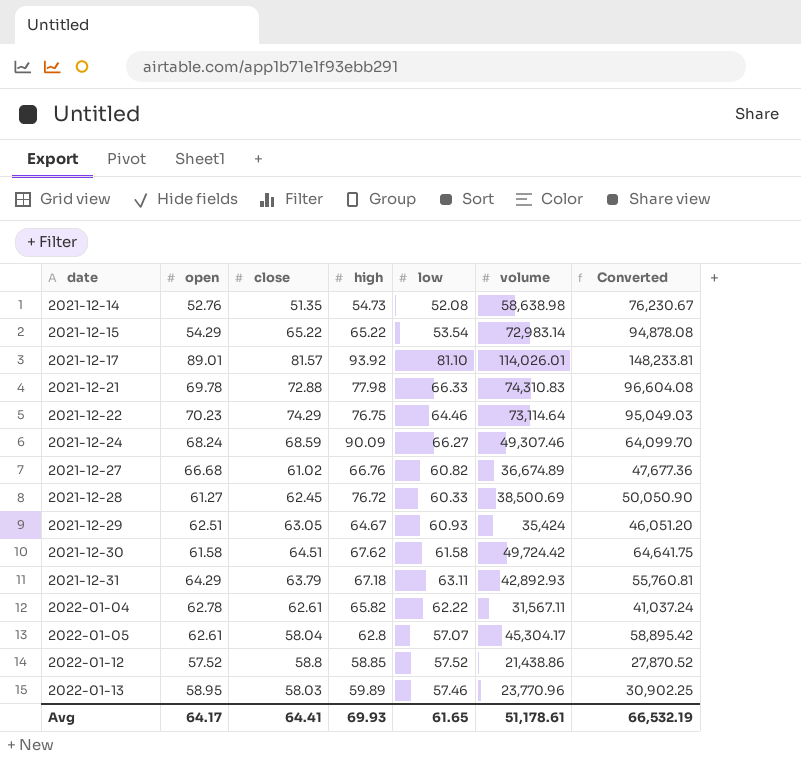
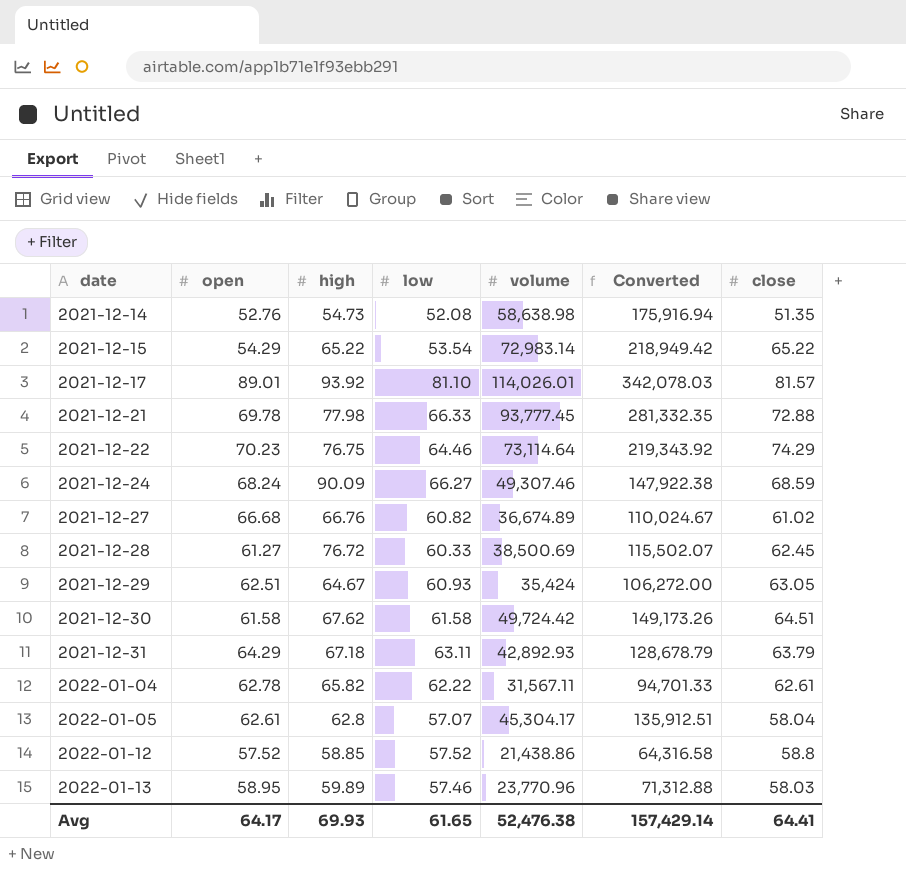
column Converted | formula: [volume] * 1.3 -> [volume] * 3
column close | position: 3 -> 7
2021-12-21 | volume: 74,310.83 -> 93,777.45
Avg | volume: 51,178.61 -> 52,476.38
Avg | Converted: 66,532.19 -> 157,429.14

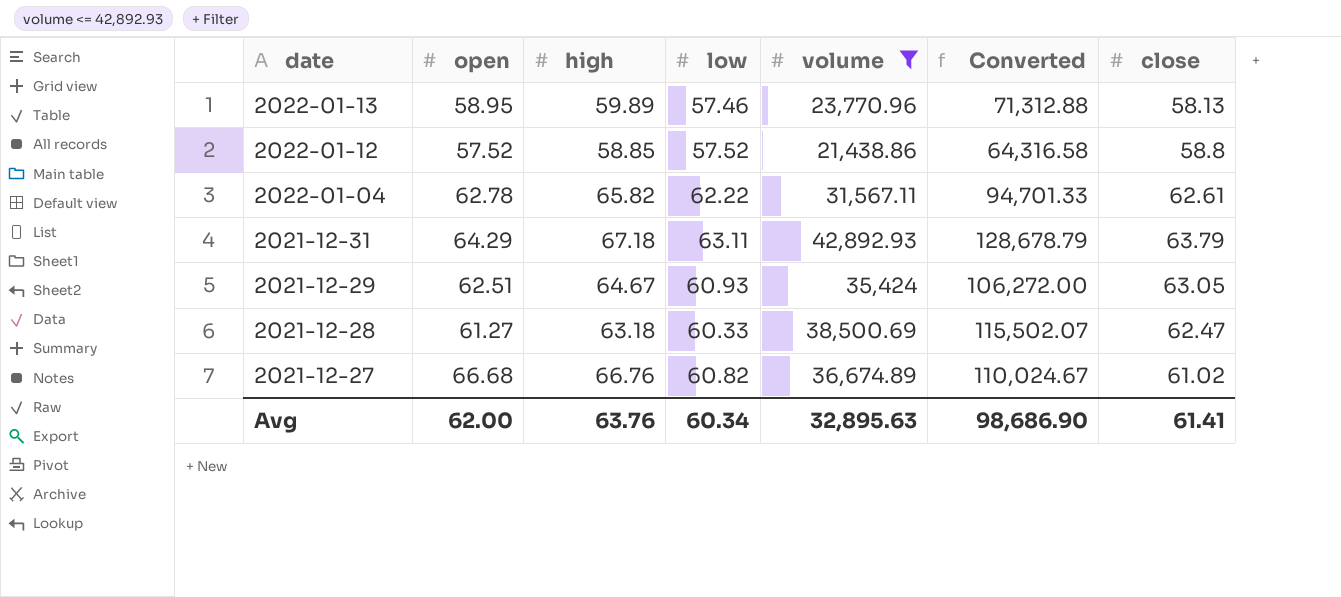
filter: none -> volume <= 42,892.93
row order: date ascending -> date descending
2022-01-13 | close: 58.03 -> 58.13
2021-12-28 | high: 76.72 -> 63.18
2021-12-28 | close: 62.45 -> 62.47
Avg | open: 64.17 -> 62.00
Avg | high: 69.93 -> 63.76
Avg | low: 61.65 -> 60.34
Avg | volume: 52,476.38 -> 32,895.63
Avg | Converted: 157,429.14 -> 98,686.90
Avg | close: 64.41 -> 61.41

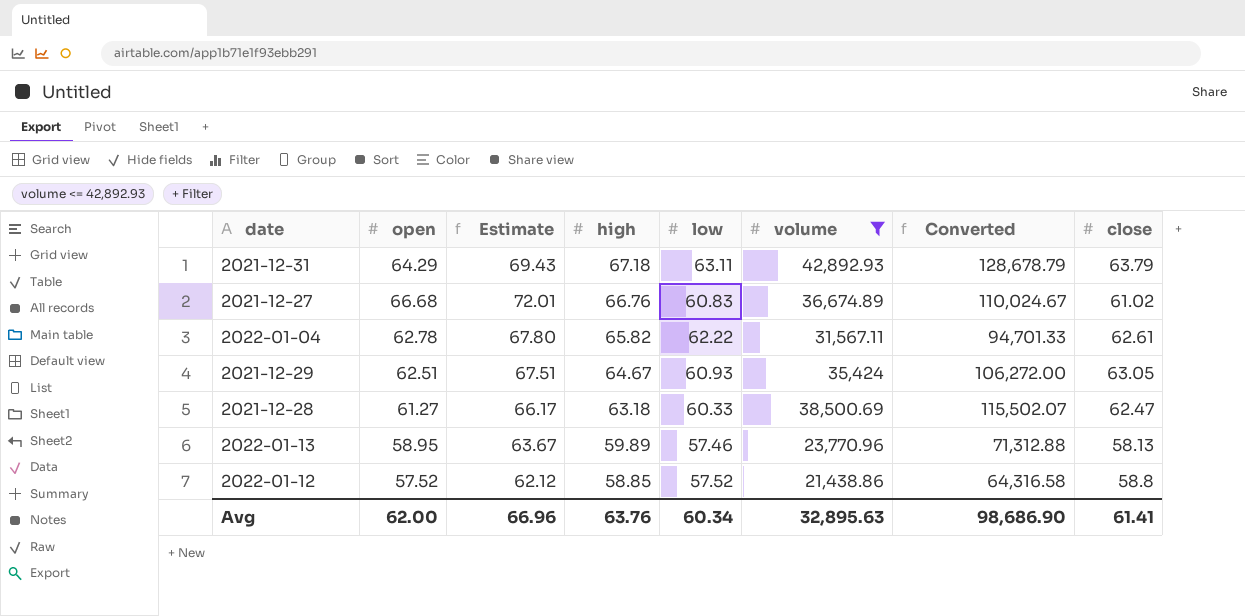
row order: date descending -> high descending
column Estimate | formula: none -> [open] * 1.08
2021-12-27 | low: 60.82 -> 60.83

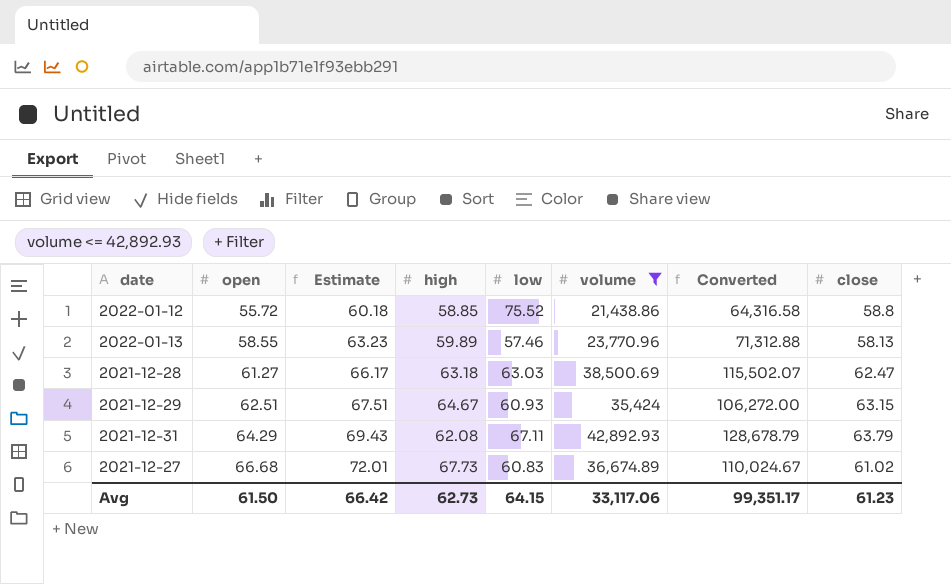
row order: high descending -> open ascending
row 2022-01-04: 62.78 | 67.80 | 65.82 | 62.22 | 31,567.11 | 94,701.33 | 62.61 -> none
2022-01-12 | open: 57.52 -> 55.72
2022-01-12 | Estimate: 62.12 -> 60.18
2022-01-12 | low: 57.52 -> 75.52
2022-01-13 | open: 58.95 -> 58.55
2022-01-13 | Estimate: 63.67 -> 63.23
2021-12-28 | low: 60.33 -> 63.03
2021-12-29 | close: 63.05 -> 63.15
2021-12-31 | high: 67.18 -> 62.08
2021-12-31 | low: 63.11 -> 67.11
2021-12-27 | high: 66.76 -> 67.73
Avg | open: 62.00 -> 61.50
Avg | Estimate: 66.96 -> 66.42
Avg | high: 63.76 -> 62.73
Avg | low: 60.34 -> 64.15
Avg | volume: 32,895.63 -> 33,117.06
Avg | Converted: 98,686.90 -> 99,351.17
Avg | close: 61.41 -> 61.23

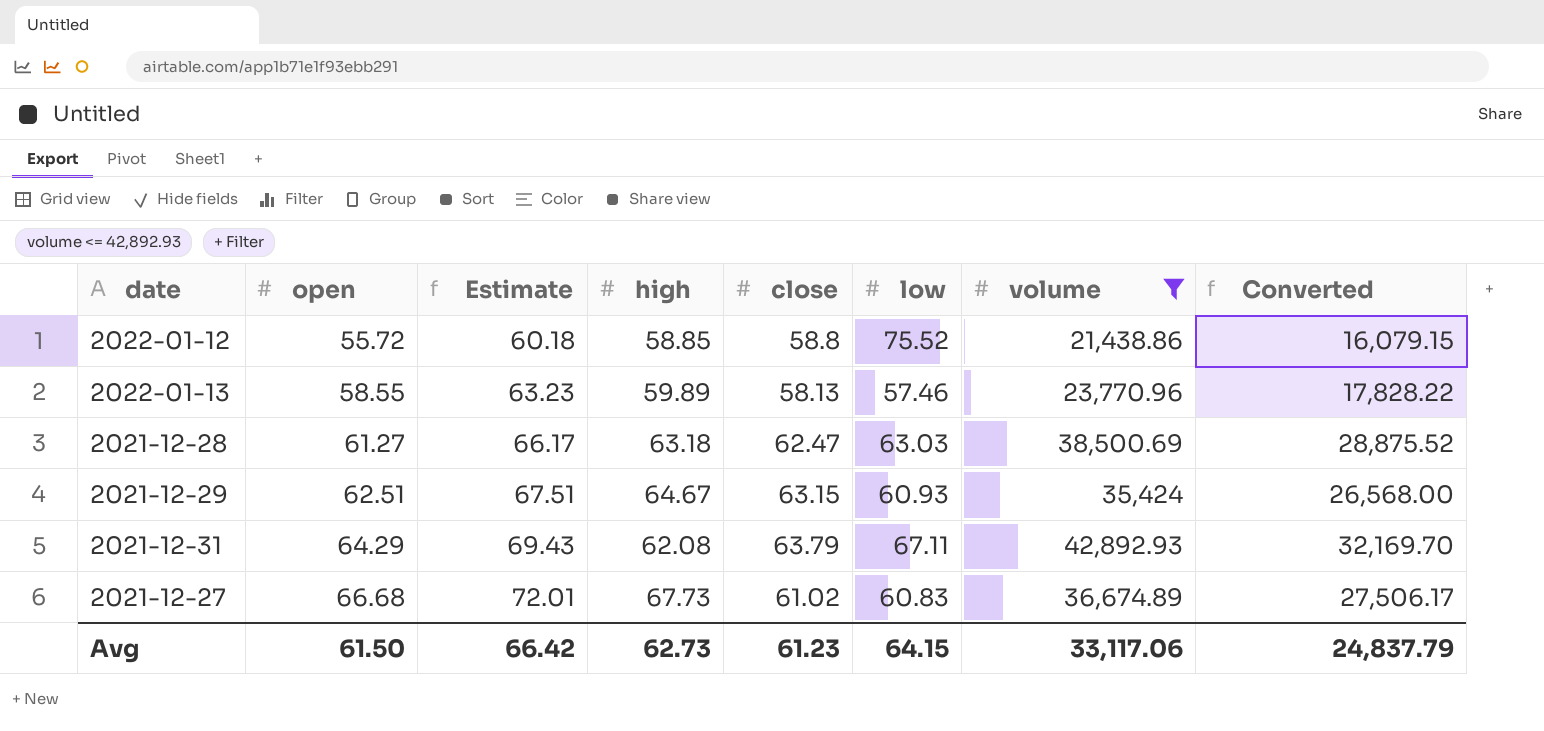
column close | position: 8 -> 5
column Converted | formula: [volume] * 3 -> [volume] * 0.75
Avg | Converted: 99,351.17 -> 24,837.79

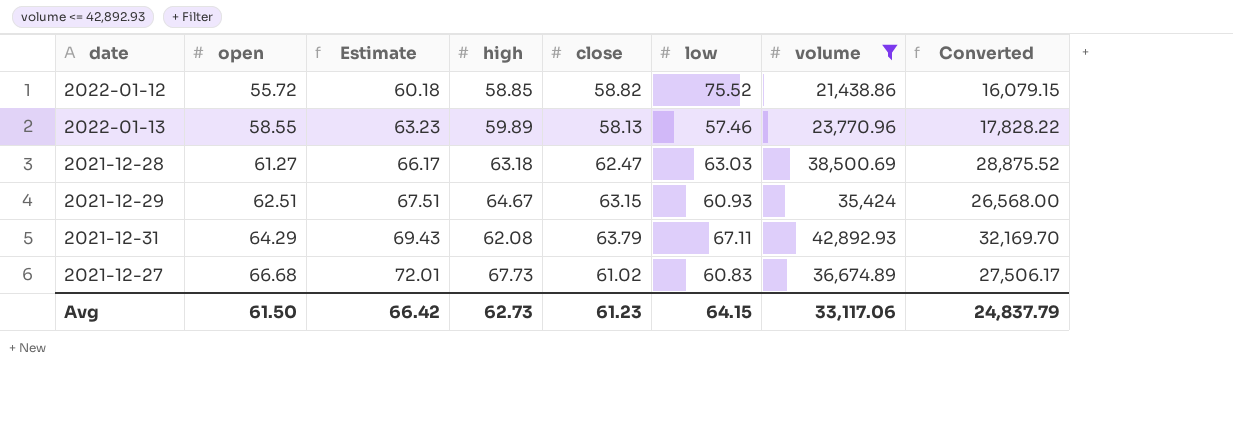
2022-01-12 | close: 58.8 -> 58.82

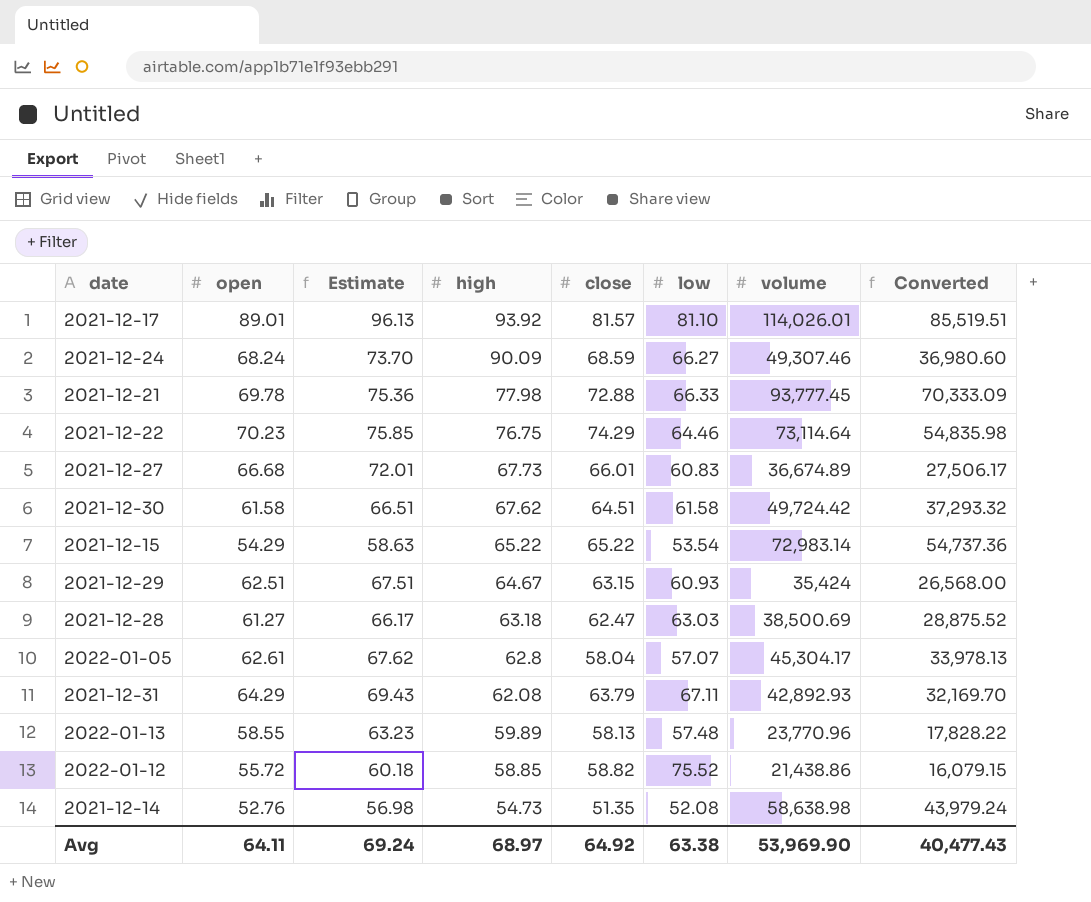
filter: volume <= 42,892.93 -> none
row order: open ascending -> high descending
2021-12-27 | close: 61.02 -> 66.01
2022-01-13 | low: 57.46 -> 57.48
Avg | open: 61.50 -> 64.11
Avg | Estimate: 66.42 -> 69.24
Avg | high: 62.73 -> 68.97
Avg | close: 61.23 -> 64.92
Avg | low: 64.15 -> 63.38
Avg | volume: 33,117.06 -> 53,969.90
Avg | Converted: 24,837.79 -> 40,477.43

